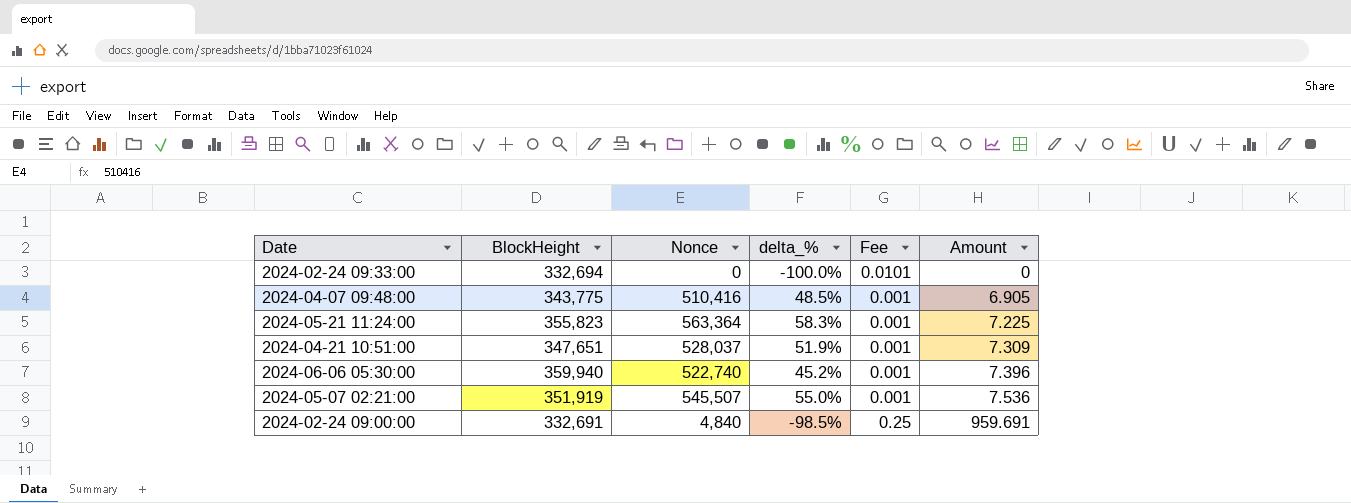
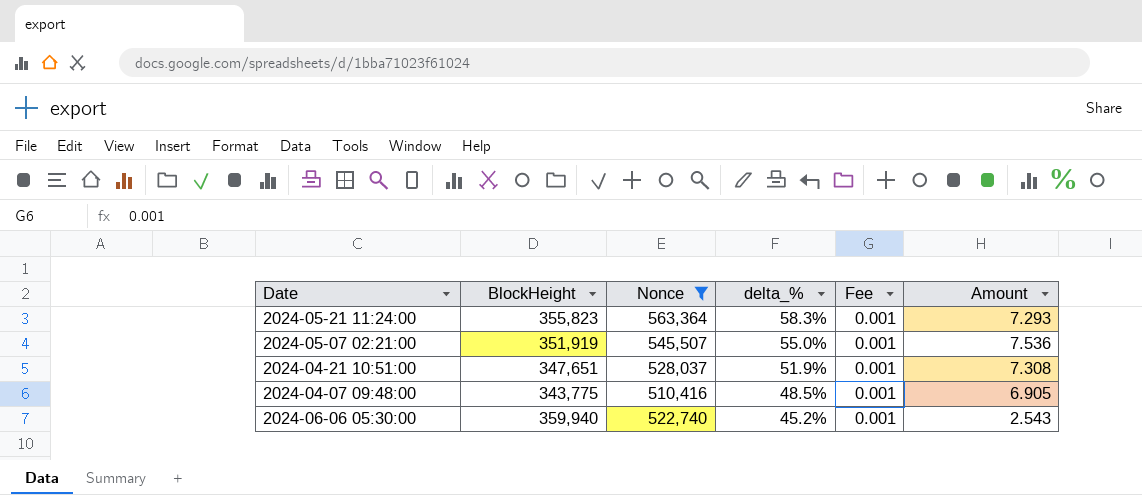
filter: none -> Nonce >= 510,416
row order: Amount ascending -> delta_% descending
2024-05-21 11:24:00 | Amount: 7.225 -> 7.293
2024-04-21 10:51:00 | Amount: 7.309 -> 7.308
2024-06-06 05:30:00 | Amount: 7.396 -> 2.543

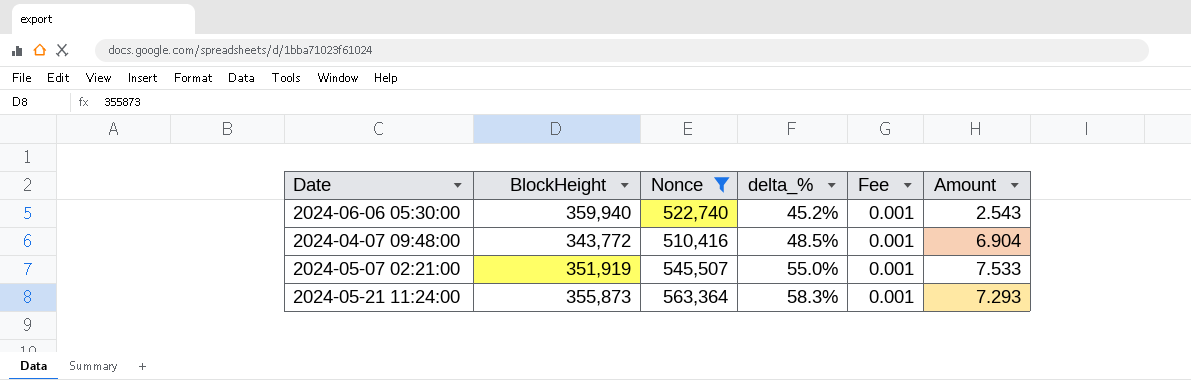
row order: delta_% descending -> delta_% ascending
row 2024-04-21 10:51:00: 347,651 | 528,037 | 51.9% | 0.001 | 7.308 -> none
2024-04-07 09:48:00 | BlockHeight: 343,775 -> 343,772
2024-04-07 09:48:00 | Amount: 6.905 -> 6.904
2024-05-07 02:21:00 | Amount: 7.536 -> 7.533
2024-05-21 11:24:00 | BlockHeight: 355,823 -> 355,873

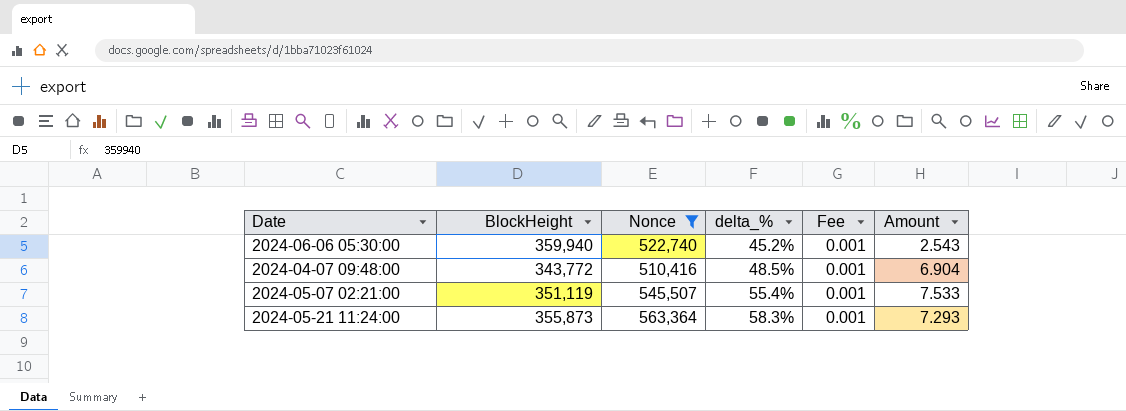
2024-05-07 02:21:00 | BlockHeight: 351,919 -> 351,119
2024-05-07 02:21:00 | delta_%: 55.0% -> 55.4%

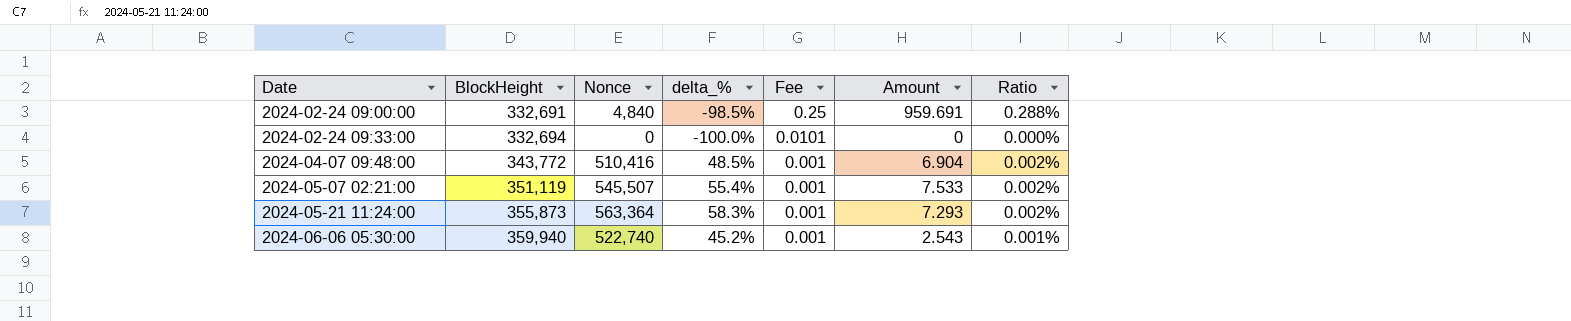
filter: Nonce >= 510,416 -> none
row order: delta_% ascending -> Date ascending
column Ratio | formula: none -> [Amount] / [BlockHeight]

